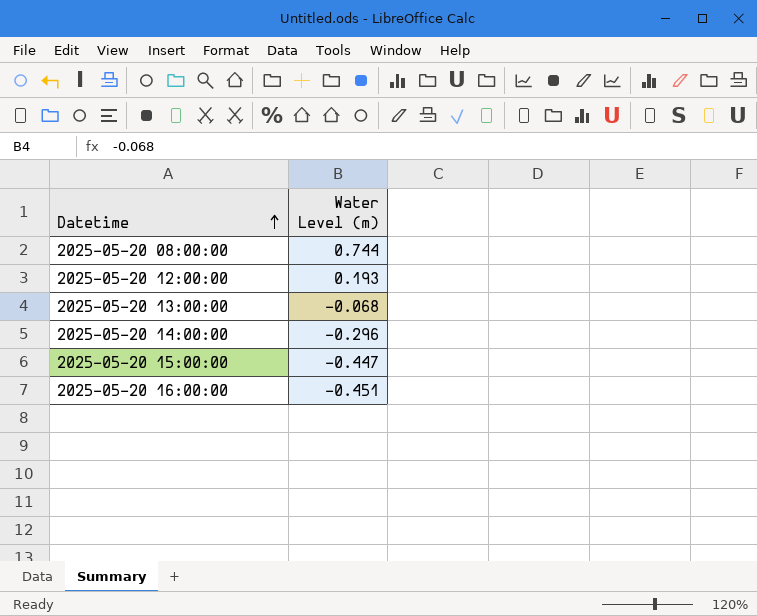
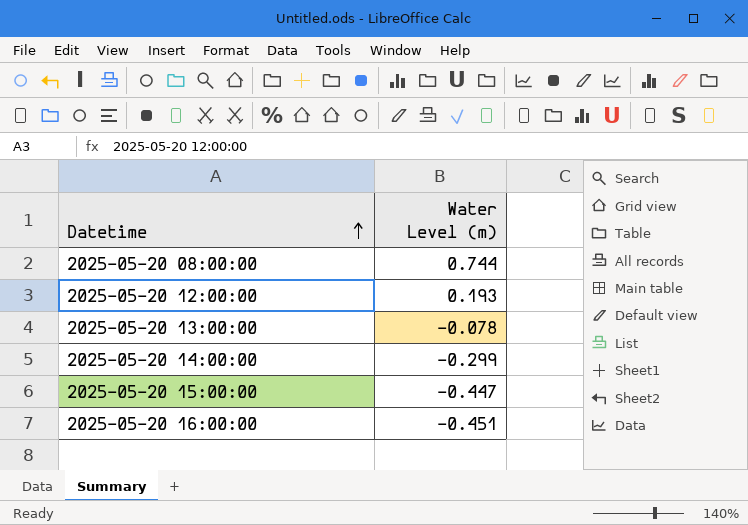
2025-05-20 13:00:00 | Water Level (m): -0.068 -> -0.078
2025-05-20 14:00:00 | Water Level (m): -0.296 -> -0.299

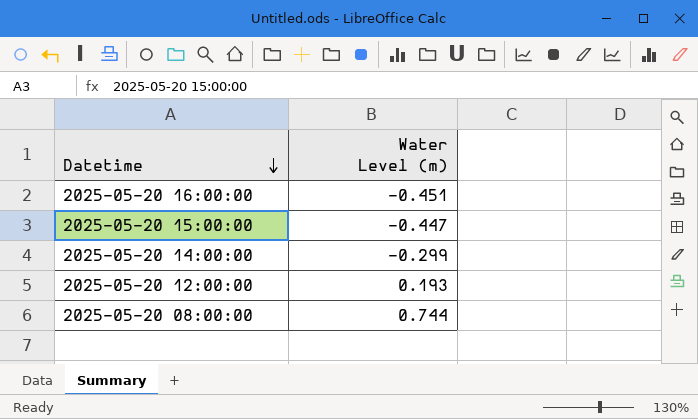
row order: Datetime ascending -> Datetime descending
row 2025-05-20 13:00:00: -0.078 -> none

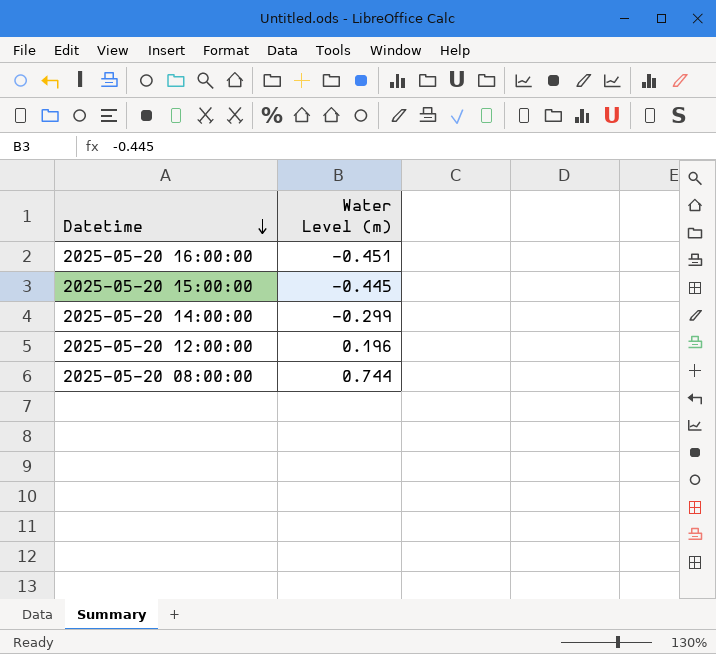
2025-05-20 15:00:00 | Water Level (m): -0.447 -> -0.445
2025-05-20 12:00:00 | Water Level (m): 0.193 -> 0.196

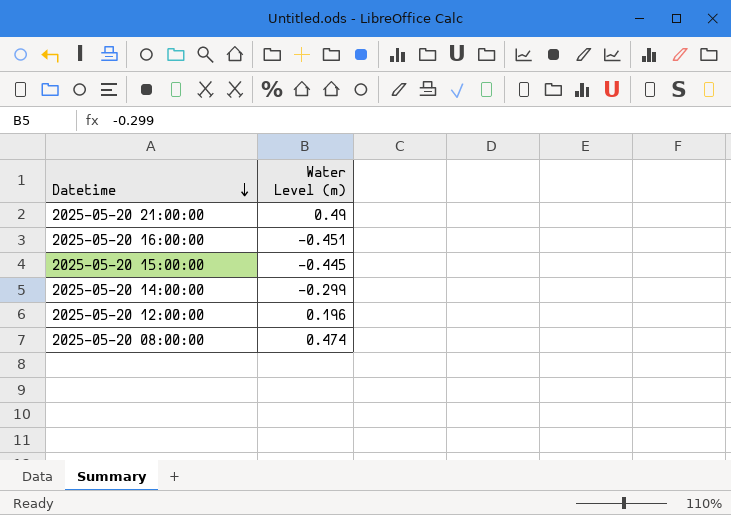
row 2025-05-20 21:00:00: none -> 0.49
2025-05-20 08:00:00 | Water Level (m): 0.744 -> 0.474

